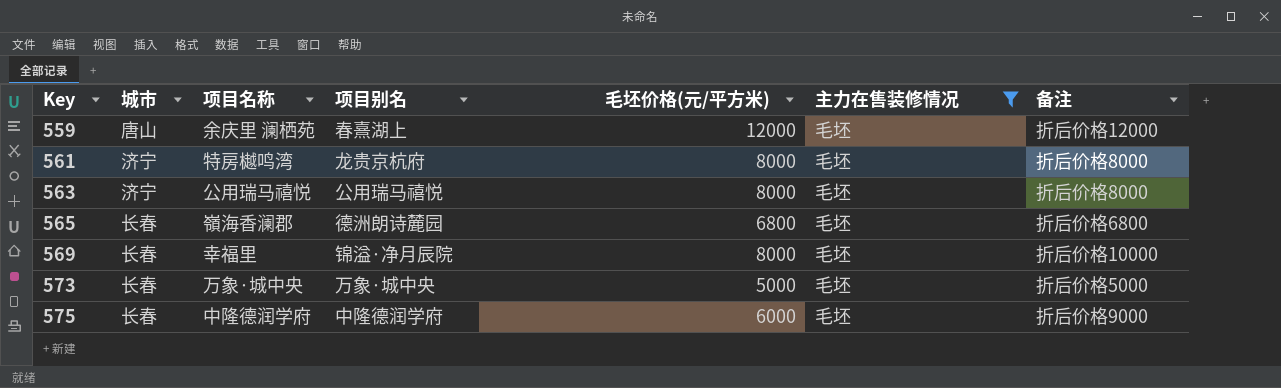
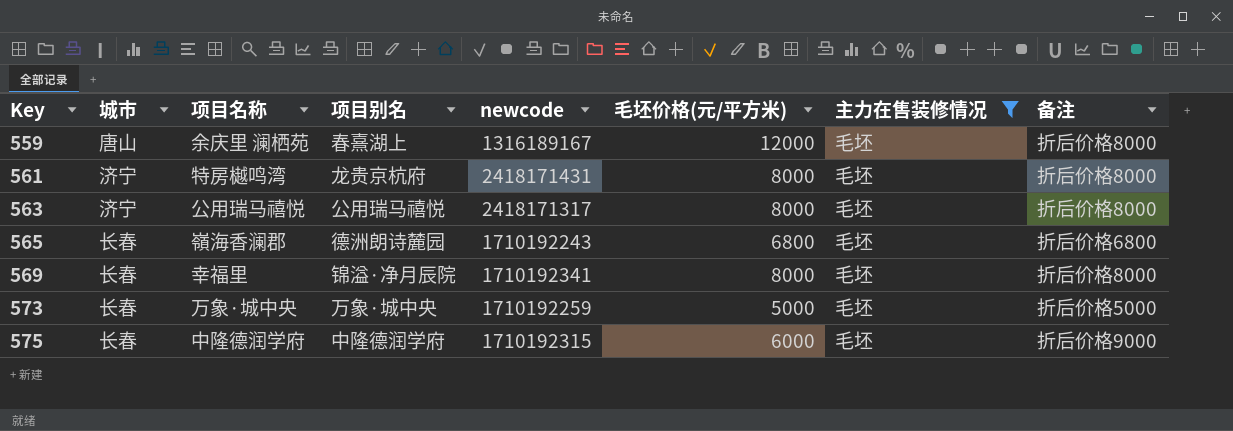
column newcode | position: none -> 5
559 | 备注: 折后价格12000 -> 折后价格8000
569 | 备注: 折后价格10000 -> 折后价格8000

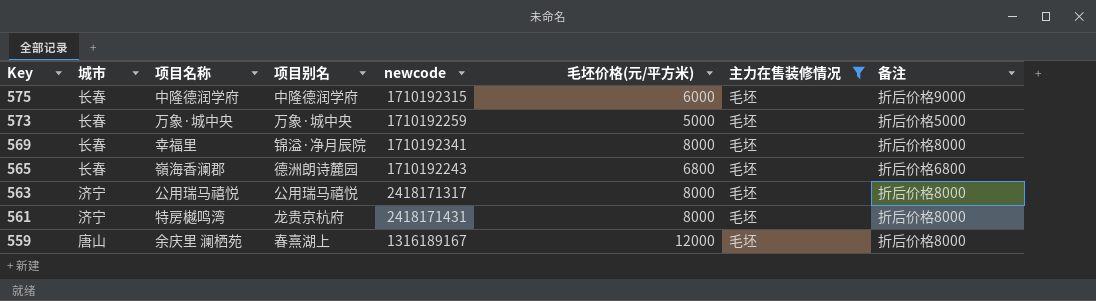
row order: Key ascending -> Key descending

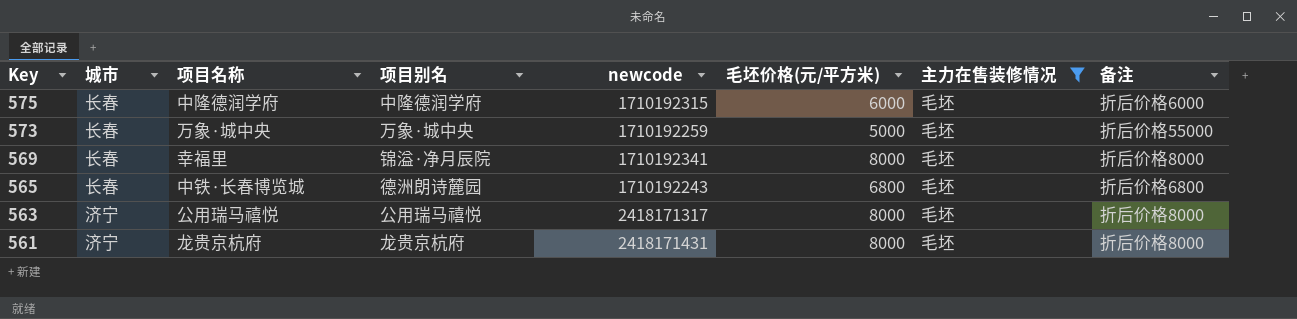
row 559: 唐山 | 余庆里 澜栖苑 | 春熹湖上 | 1316189167 | 12000 | 毛坯 | 折后价格8000 -> none
575 | 备注: 折后价格9000 -> 折后价格6000
573 | 备注: 折后价格5000 -> 折后价格55000
565 | 项目名称: 嶺海香澜郡 -> 中铁·长春博览城
561 | 项目名称: 特房樾鸣湾 -> 龙贵京杭府

